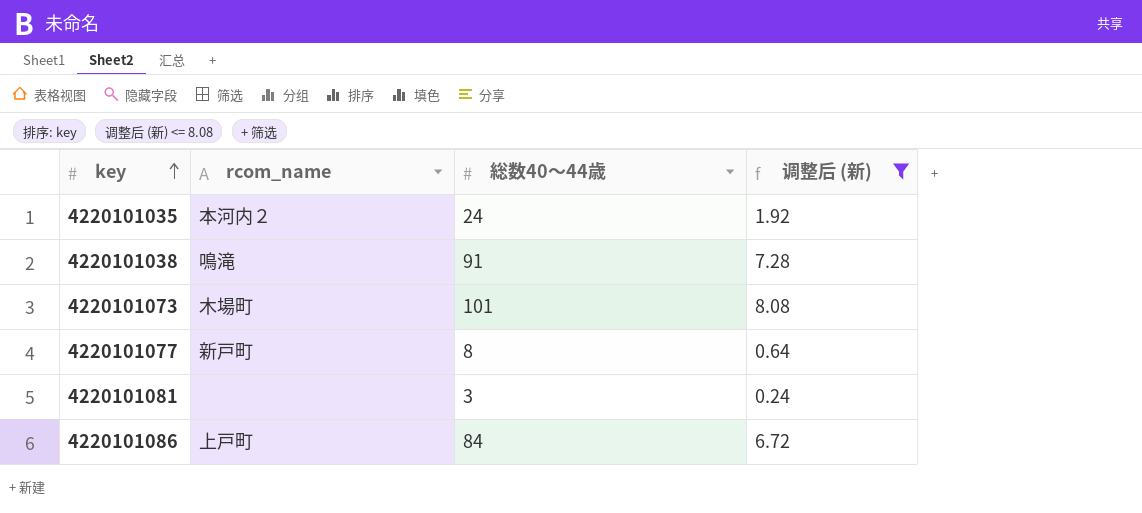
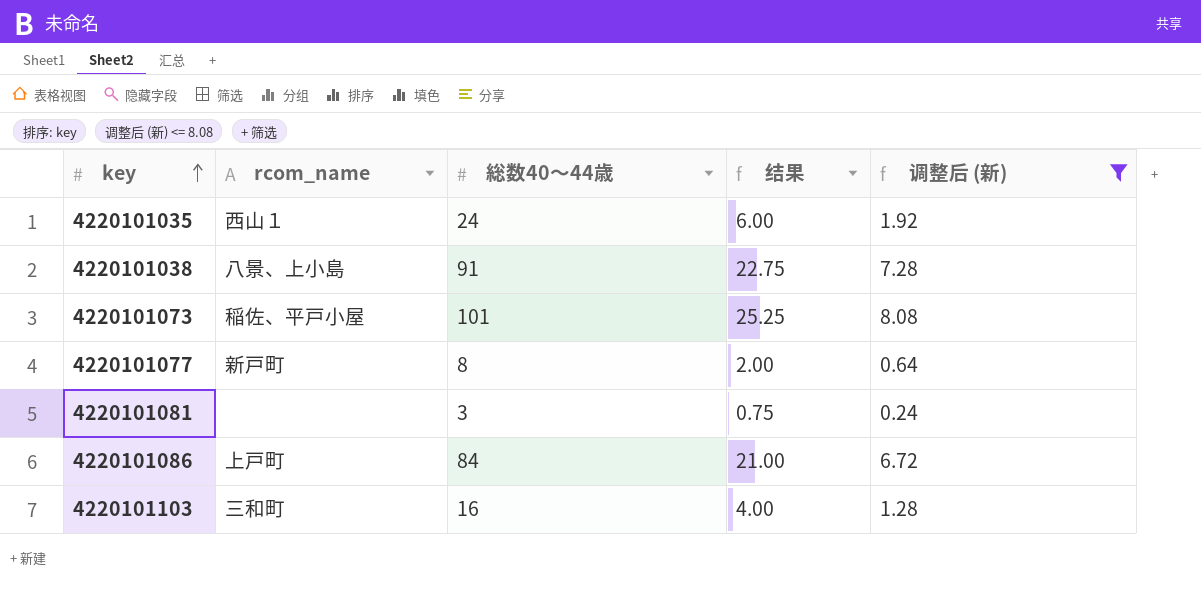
column 结果 | formula: none -> [総数40～44歳] * 0.25
4220101035 | rcom_name: 本河内２ -> 西山１
4220101038 | rcom_name: 鳴滝 -> 八景、上小島
4220101073 | rcom_name: 木場町 -> 稲佐、平戸小屋
row 4220101103: none -> 三和町 | 16 | 4.00 | 1.28

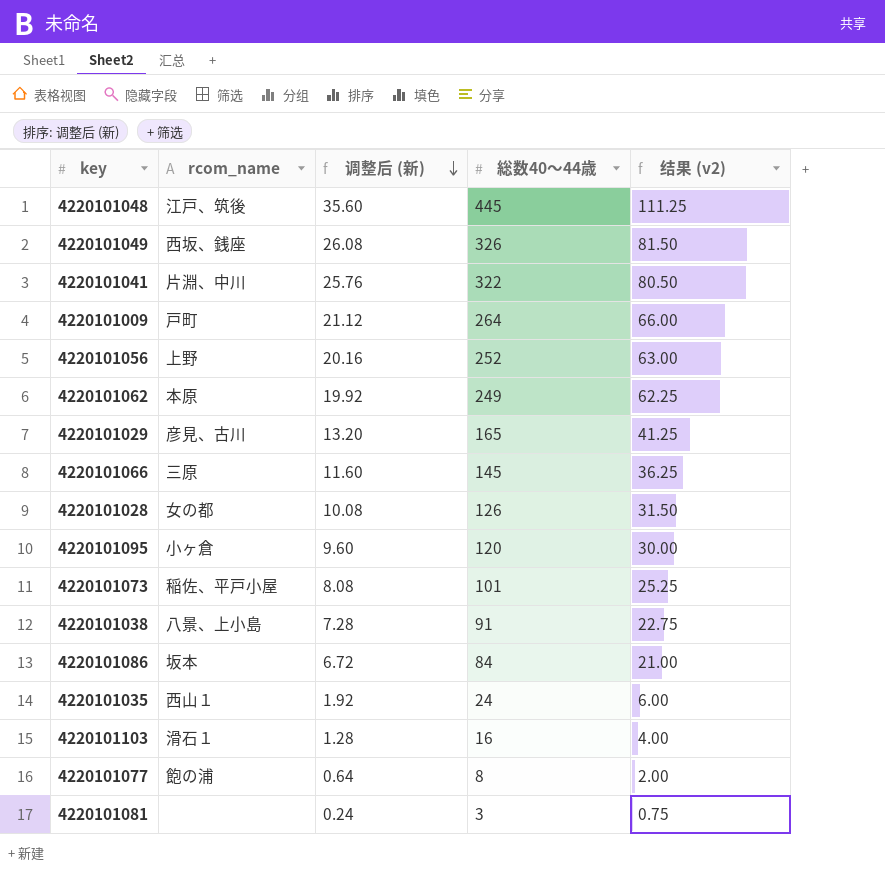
filter: 调整后 (新) <= 8.08 -> none
row order: key ascending -> 调整后 (新) descending
column 调整后 (新) | position: 5 -> 3
column name: 结果 -> 结果 (v2)
4220101086 | rcom_name: 上戸町 -> 坂本
4220101103 | rcom_name: 三和町 -> 滑石１
4220101077 | rcom_name: 新戸町 -> 飽の浦

